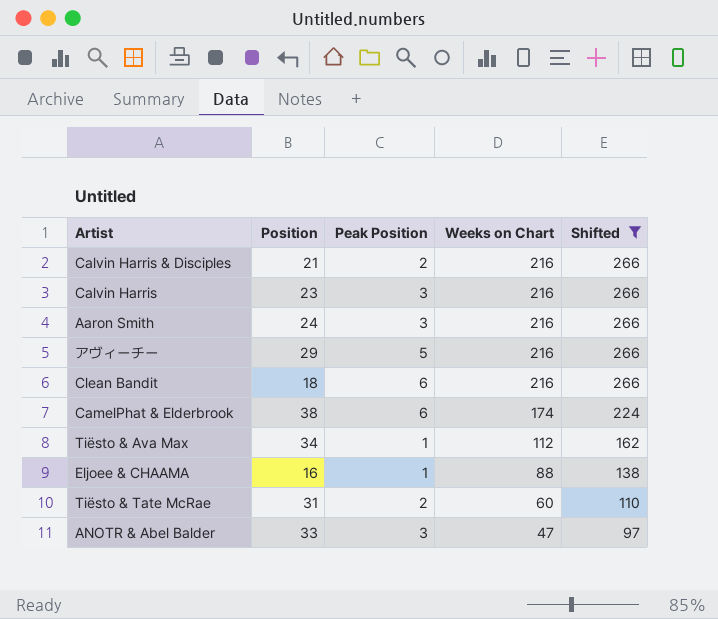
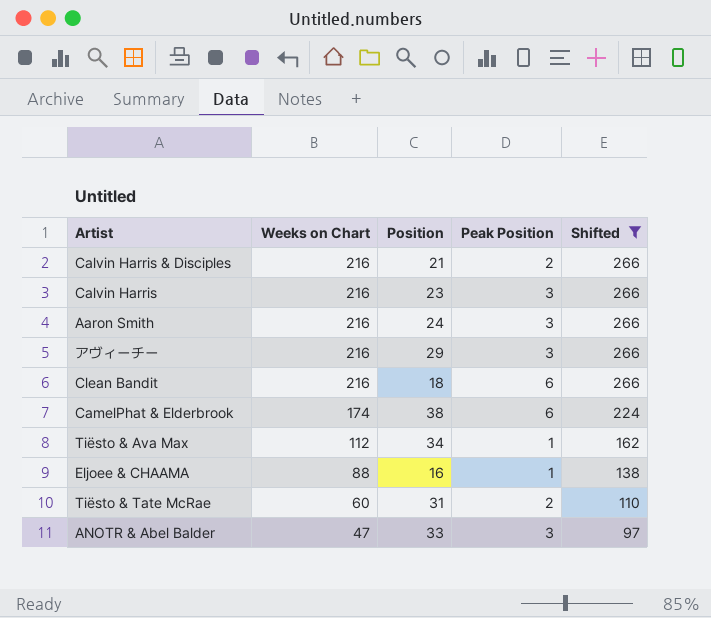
column Weeks on Chart | position: 4 -> 2
アヴィーチー | Peak Position: 5 -> 3

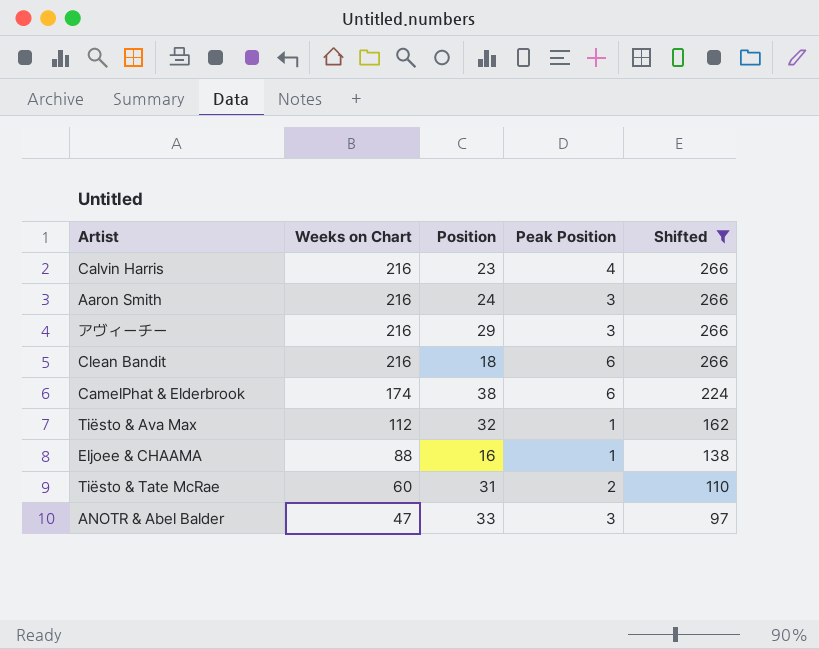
row Calvin Harris & Disciples: 216 | 21 | 2 | 266 -> none
Calvin Harris | Peak Position: 3 -> 4
Tiësto & Ava Max | Position: 34 -> 32

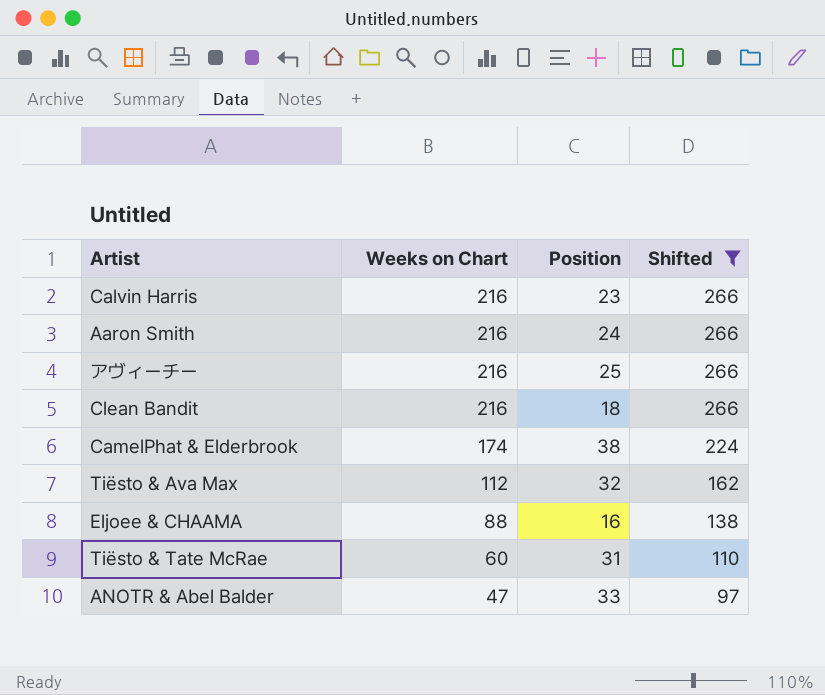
column Peak Position | position: 4 -> none
アヴィーチー | Position: 29 -> 25

